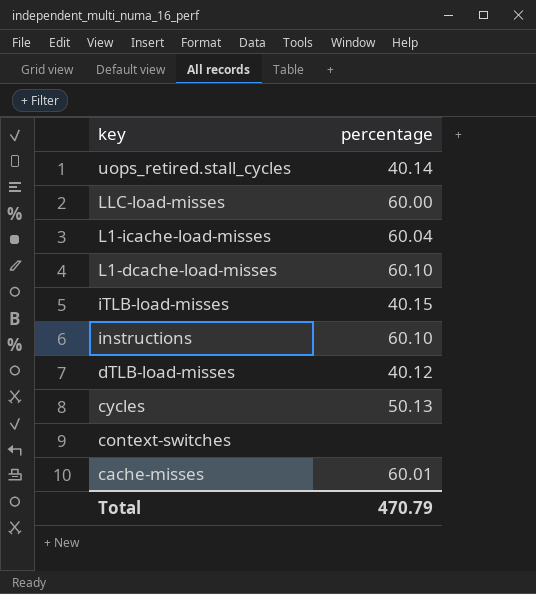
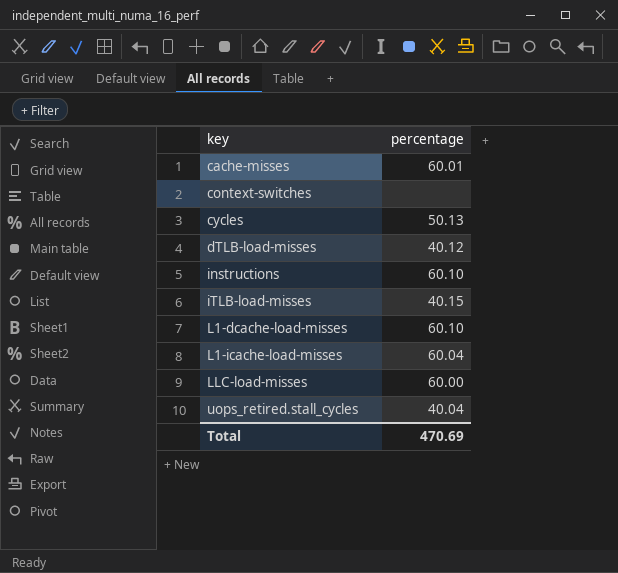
row order: key descending -> key ascending
uops_retired.stall_cycles | percentage: 40.14 -> 40.04
Total | percentage: 470.79 -> 470.69

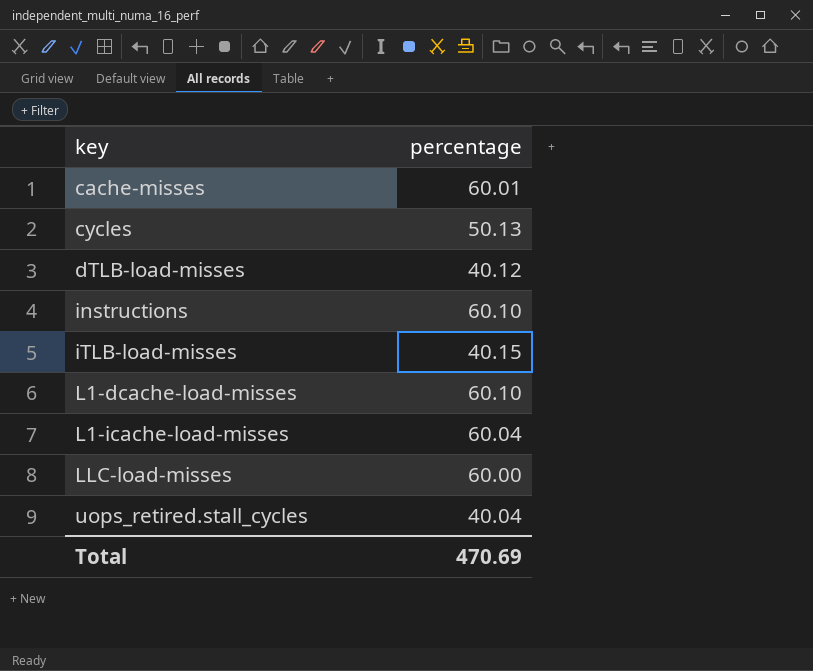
row context-switches: none -> none

